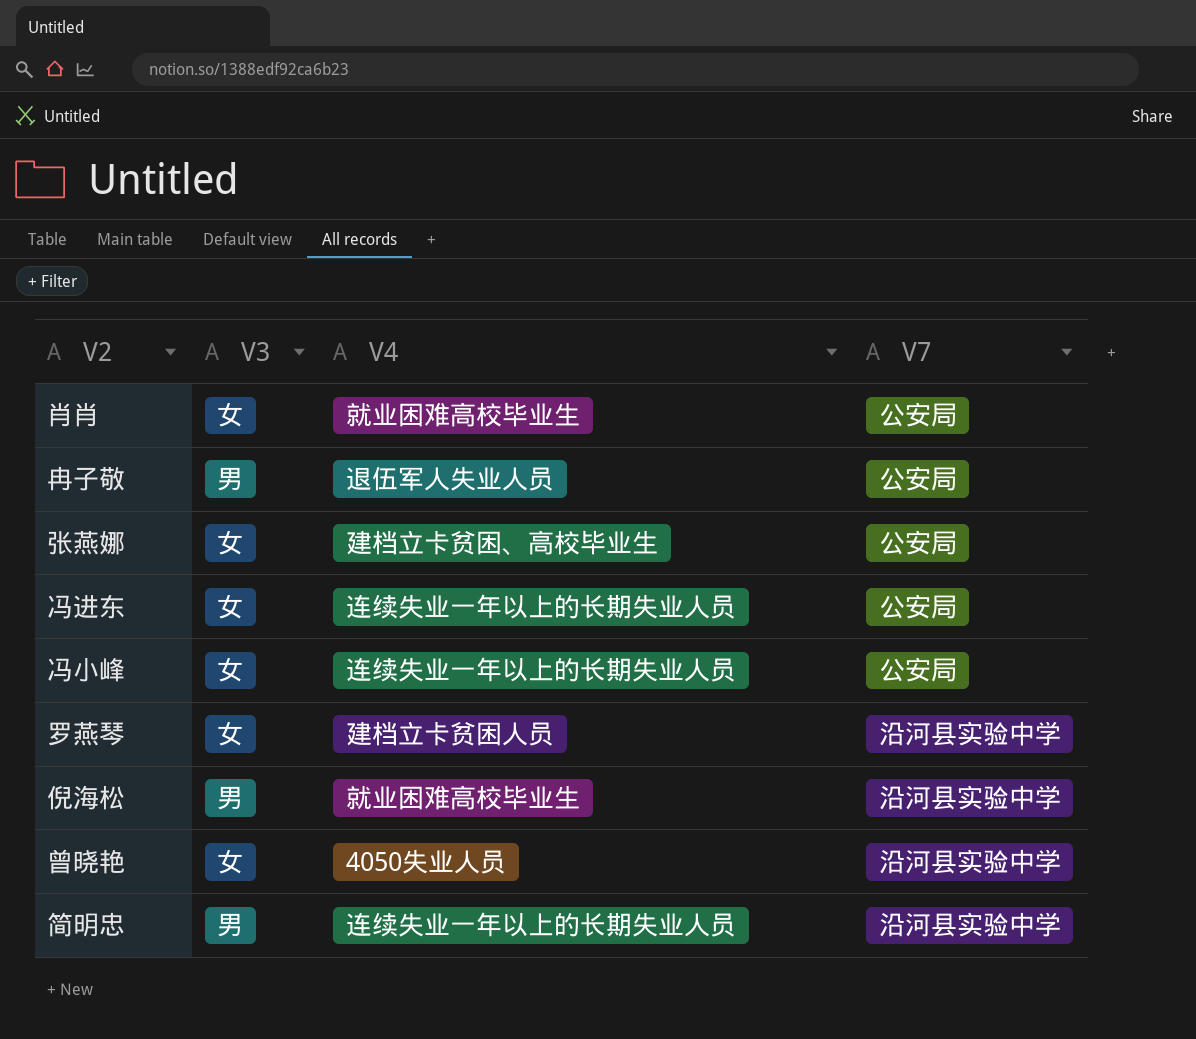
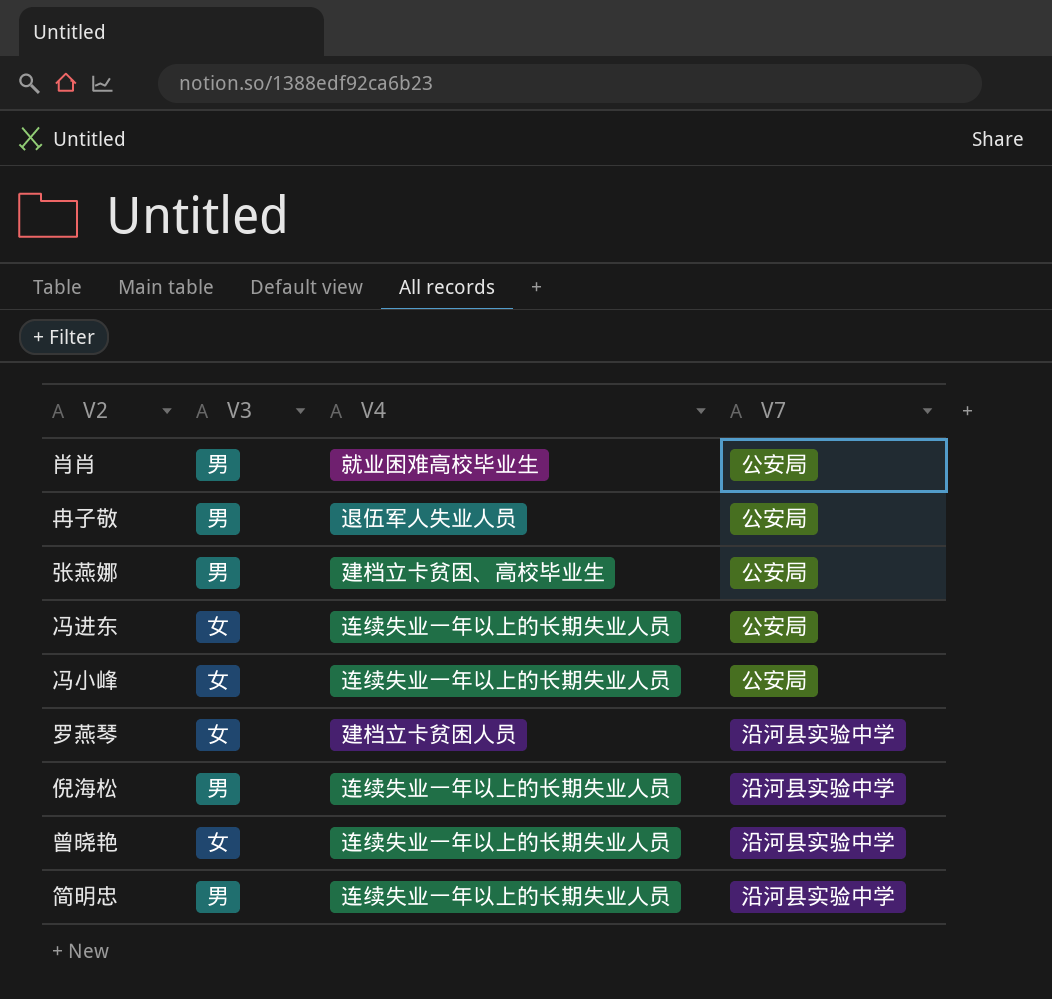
肖肖 | V3: 女 -> 男
张燕娜 | V3: 女 -> 男
倪海松 | V4: 就业困难高校毕业生 -> 连续失业一年以上的长期失业人员
曾晓艳 | V4: 4050失业人员 -> 连续失业一年以上的长期失业人员

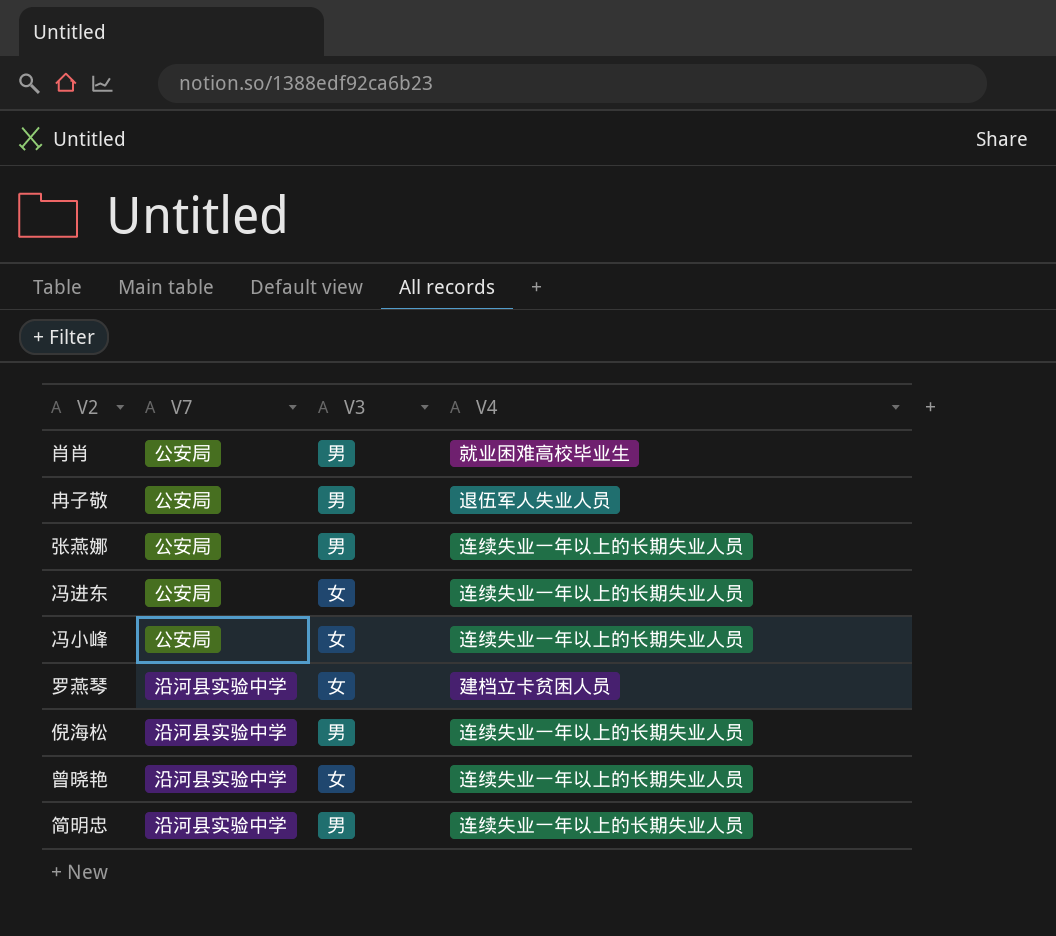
column V7 | position: 4 -> 2
张燕娜 | V4: 建档立卡贫困、高校毕业生 -> 连续失业一年以上的长期失业人员

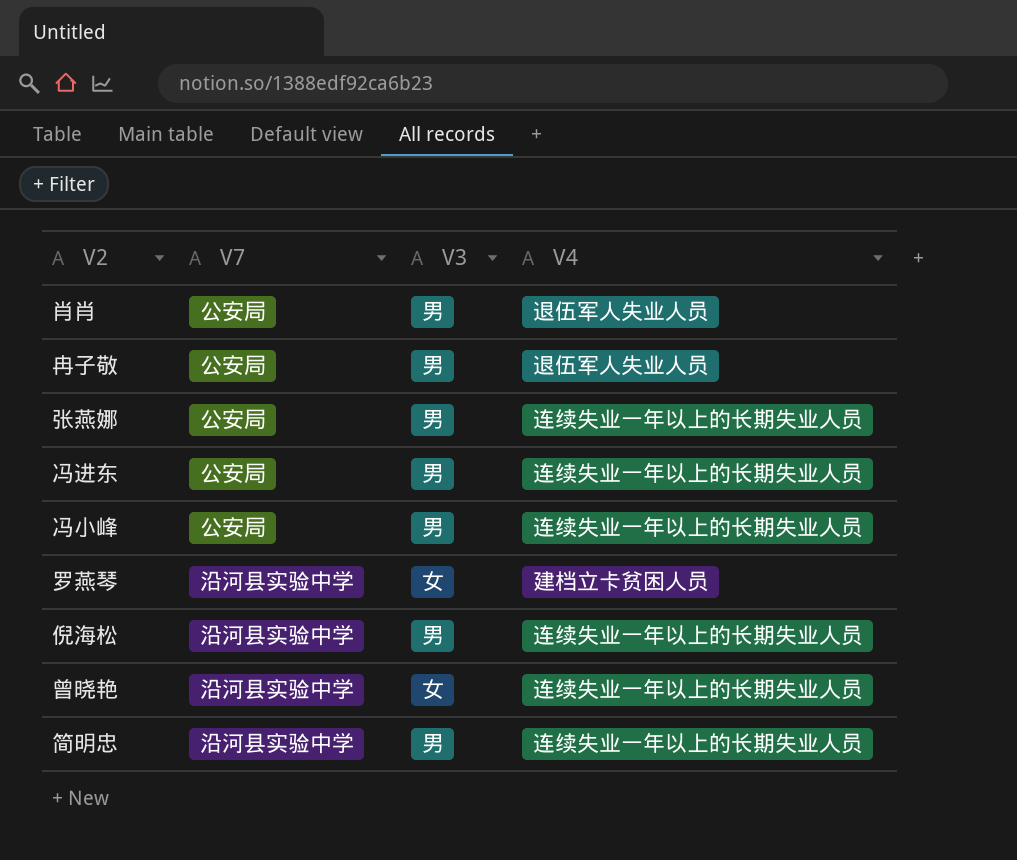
肖肖 | V4: 就业困难高校毕业生 -> 退伍军人失业人员
冯进东 | V3: 女 -> 男
冯小峰 | V3: 女 -> 男

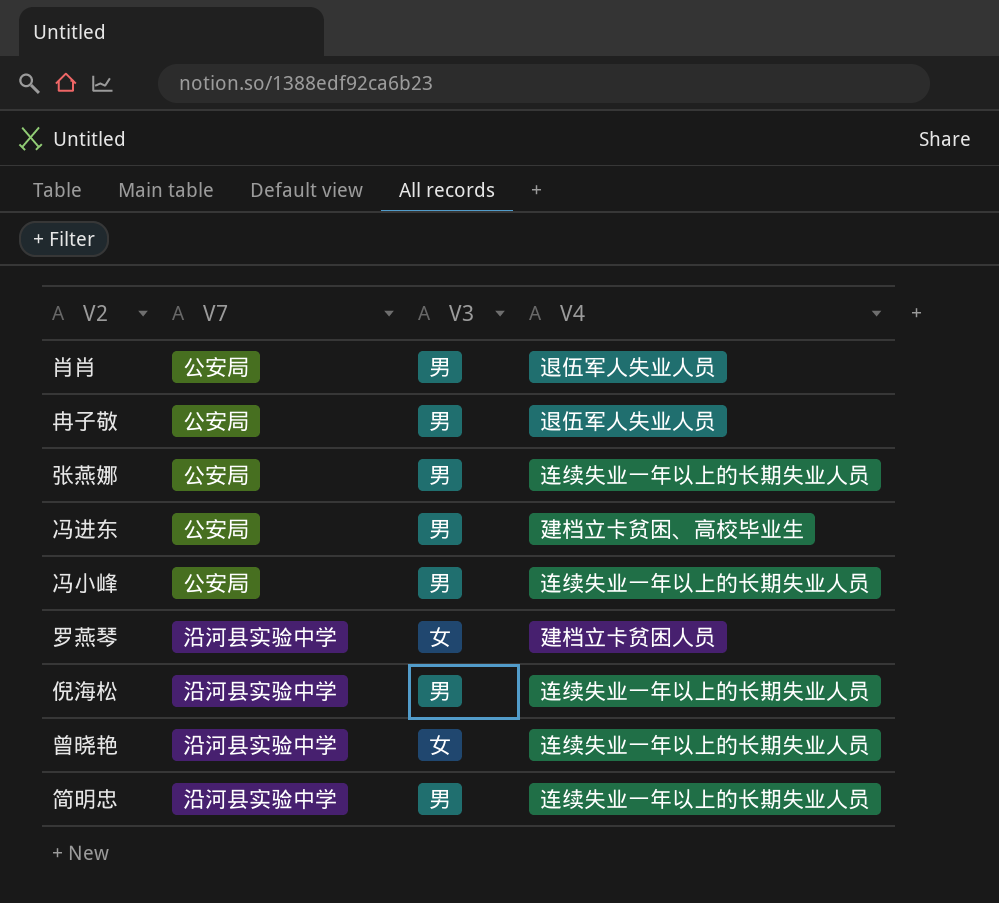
冯进东 | V4: 连续失业一年以上的长期失业人员 -> 建档立卡贫困、高校毕业生

